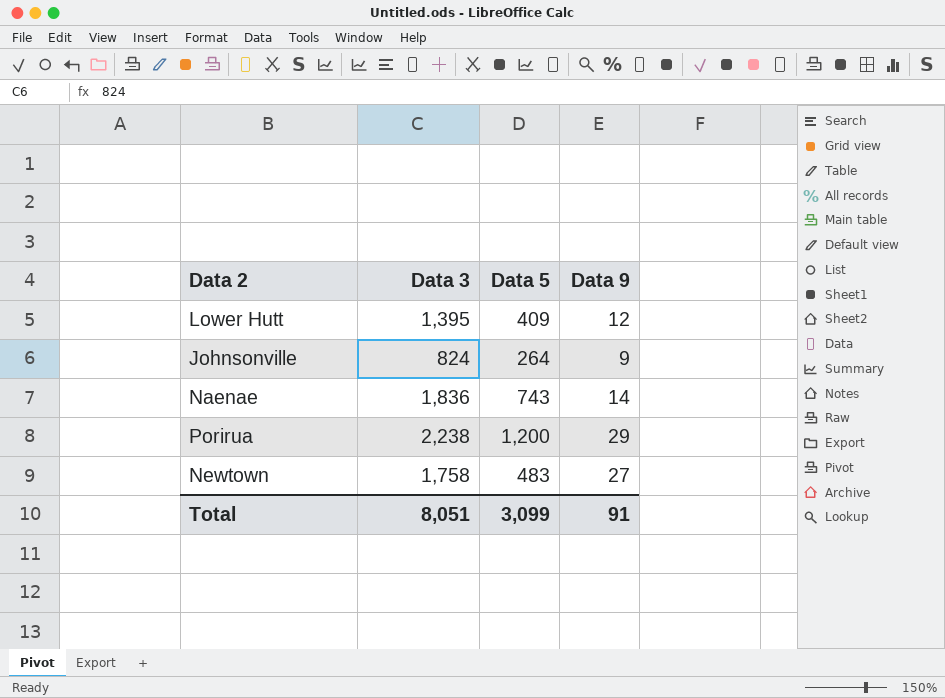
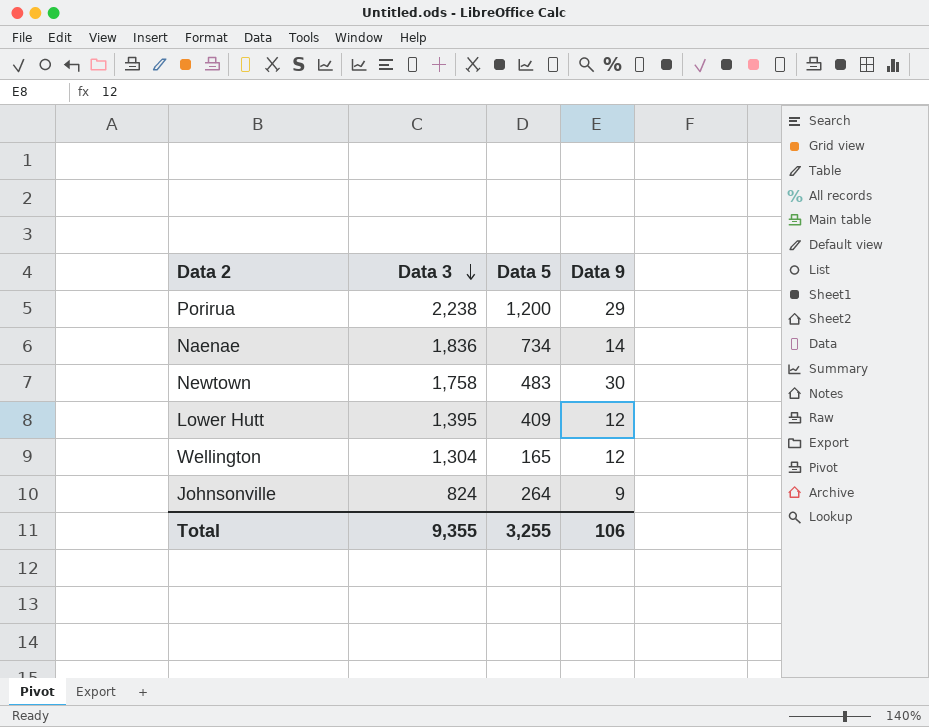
row order: none -> Data 3 descending
Naenae | Data 5: 743 -> 734
Newtown | Data 9: 27 -> 30
row Wellington: none -> 1,304 | 165 | 12
Total | Data 3: 8,051 -> 9,355
Total | Data 5: 3,099 -> 3,255
Total | Data 9: 91 -> 106

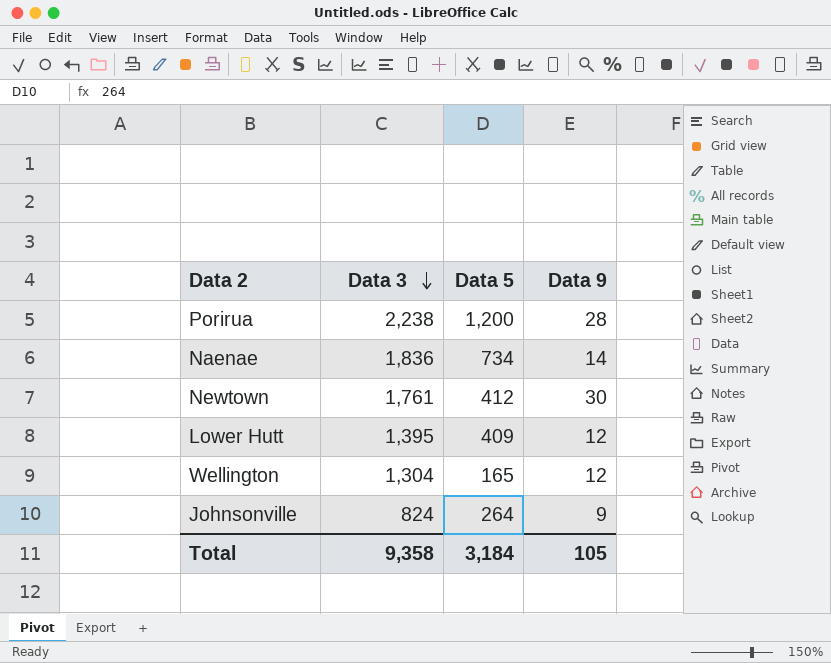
Porirua | Data 9: 29 -> 28
Newtown | Data 3: 1,758 -> 1,761
Newtown | Data 5: 483 -> 412
Total | Data 3: 9,355 -> 9,358
Total | Data 5: 3,255 -> 3,184
Total | Data 9: 106 -> 105

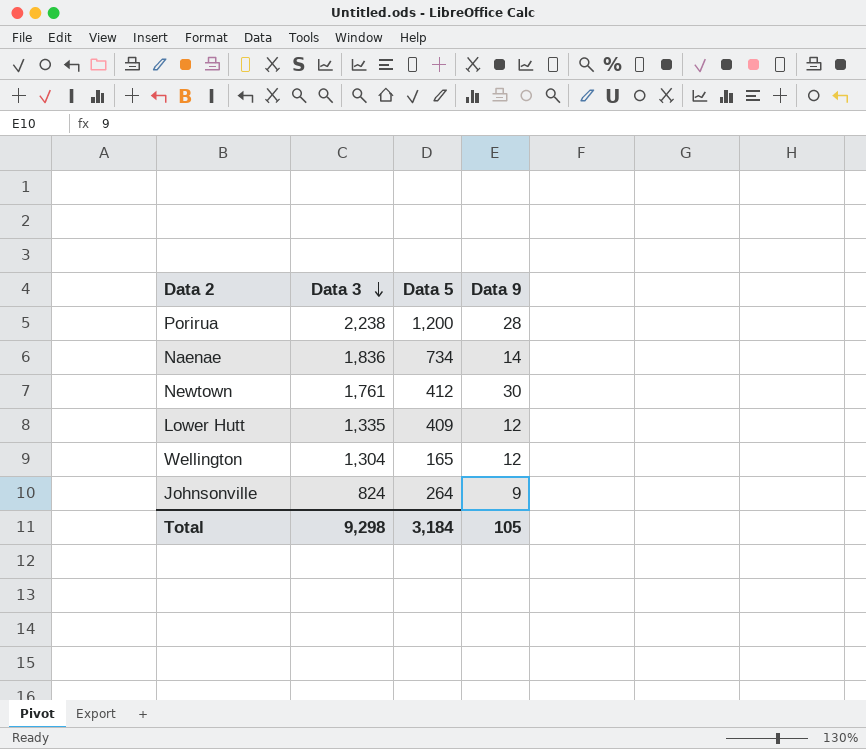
Lower Hutt | Data 3: 1,395 -> 1,335
Total | Data 3: 9,358 -> 9,298

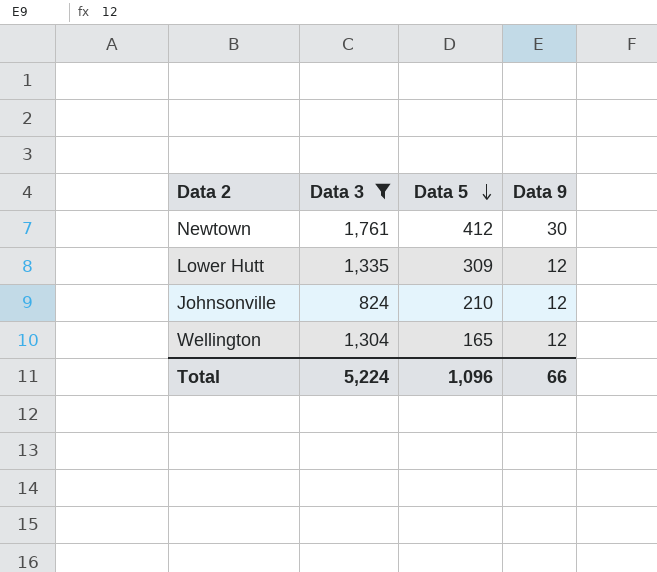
filter: none -> Data 3 <= 1,761
row order: Data 3 descending -> Data 5 descending
Lower Hutt | Data 5: 409 -> 309
Johnsonville | Data 5: 264 -> 210
Johnsonville | Data 9: 9 -> 12
Total | Data 3: 9,298 -> 5,224
Total | Data 5: 3,184 -> 1,096
Total | Data 9: 105 -> 66

